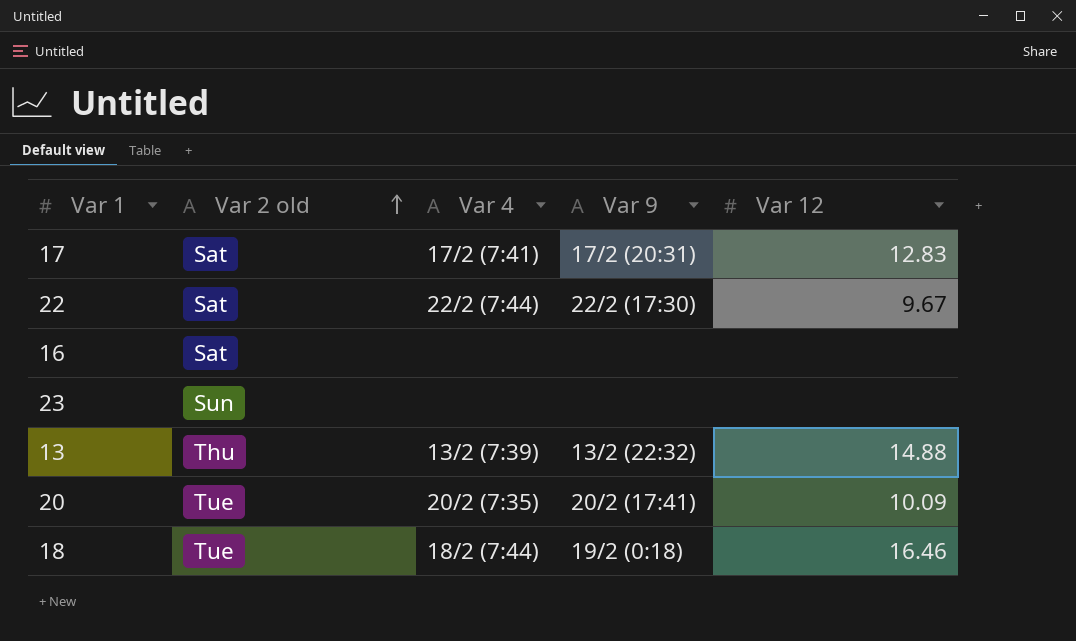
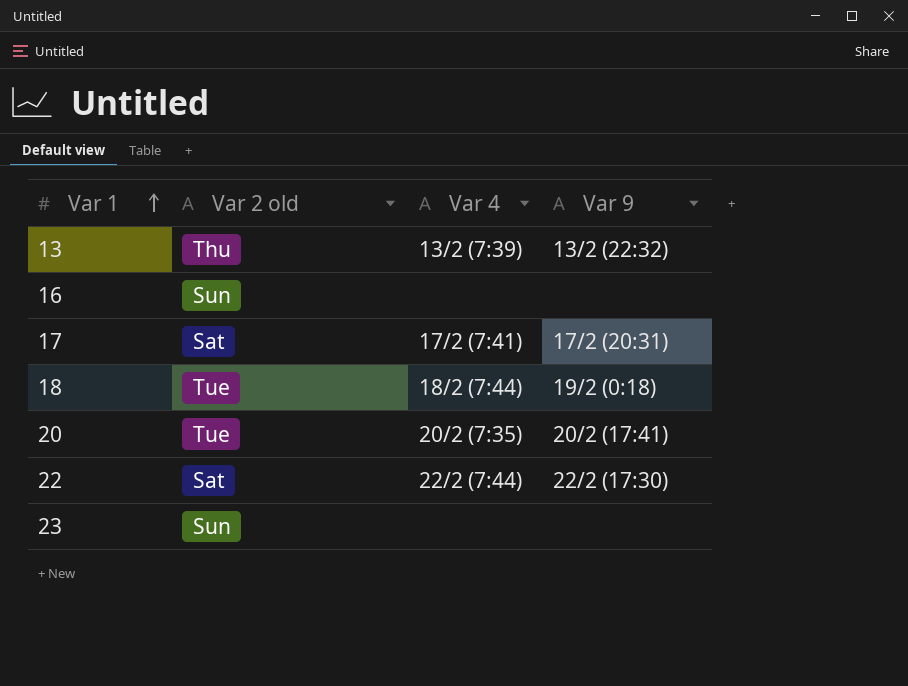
row order: Var 2 old ascending -> Var 1 ascending
column Var 12 | position: 5 -> none
16 | Var 2 old: Sat -> Sun

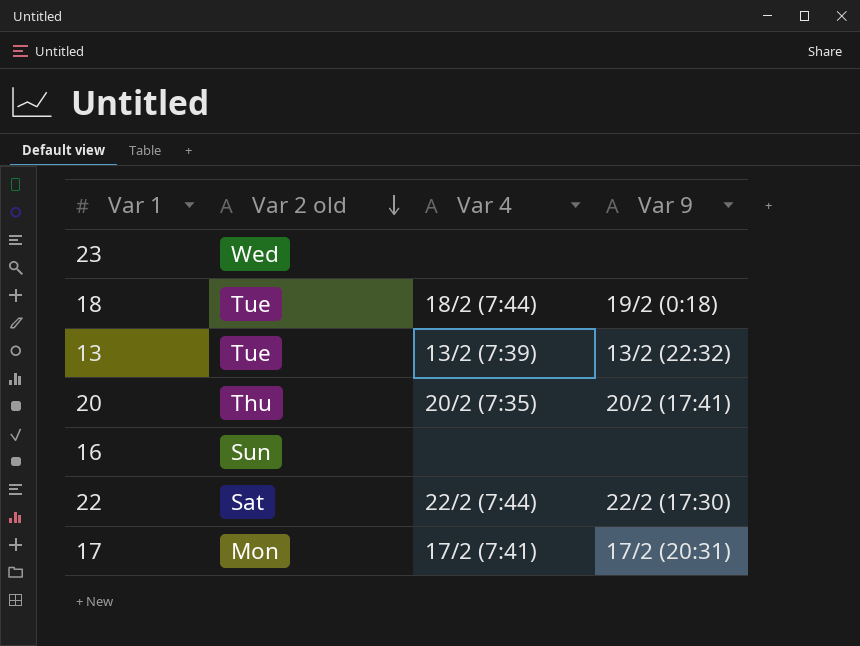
row order: Var 1 ascending -> Var 2 old descending
23 | Var 2 old: Sun -> Wed
13 | Var 2 old: Thu -> Tue
20 | Var 2 old: Tue -> Thu
17 | Var 2 old: Sat -> Mon

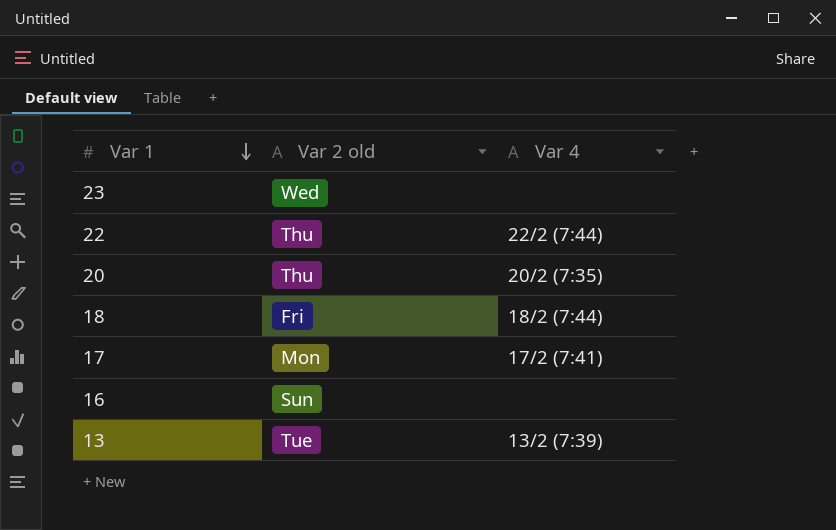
row order: Var 2 old descending -> Var 1 descending
column Var 9 | position: 4 -> none
22 | Var 2 old: Sat -> Thu
18 | Var 2 old: Tue -> Fri

